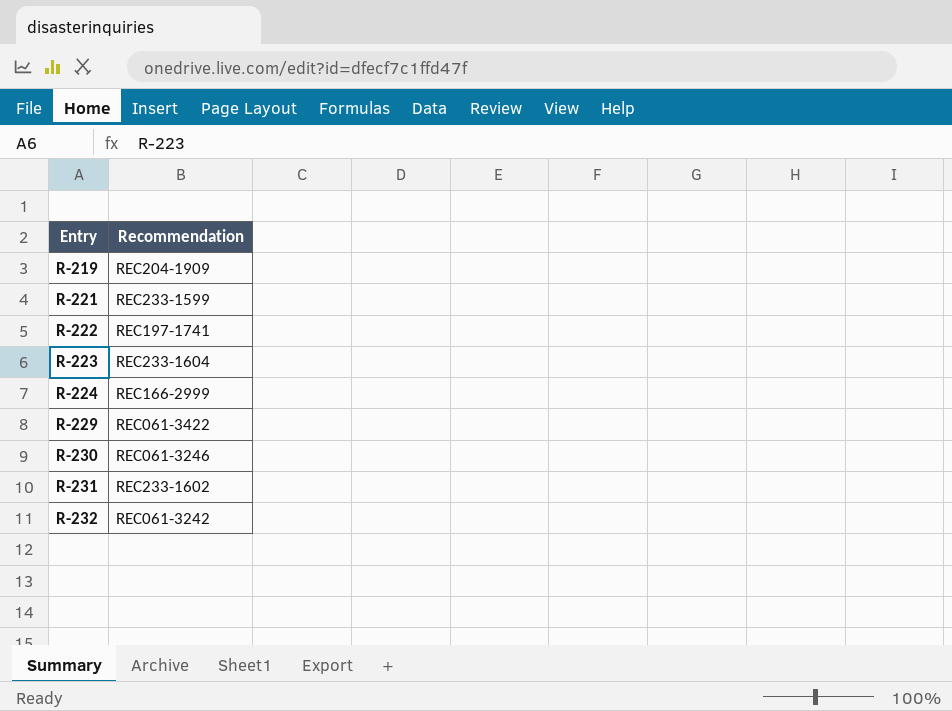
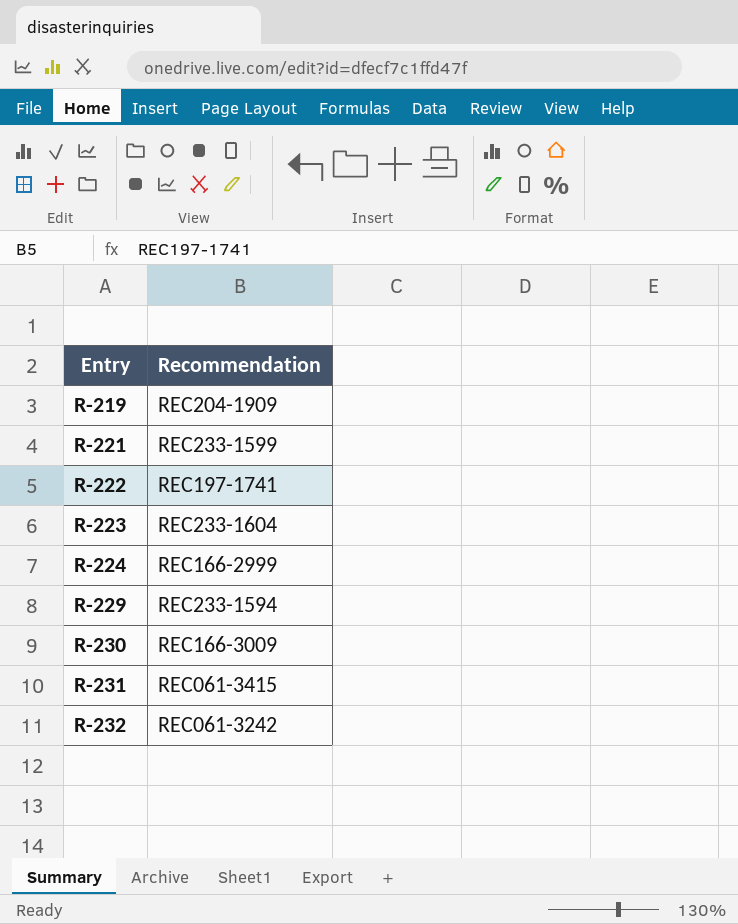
R-229 | Recommendation: REC061-3422 -> REC233-1594
R-230 | Recommendation: REC061-3246 -> REC166-3009
R-231 | Recommendation: REC233-1602 -> REC061-3415

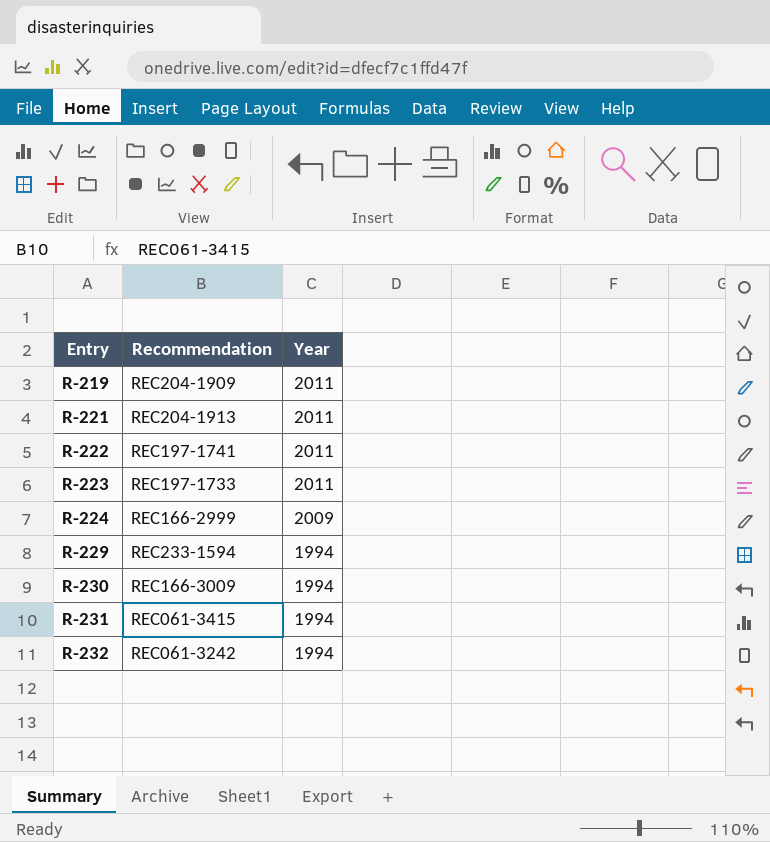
column Year | position: none -> 3
R-221 | Recommendation: REC233-1599 -> REC204-1913
R-223 | Recommendation: REC233-1604 -> REC197-1733

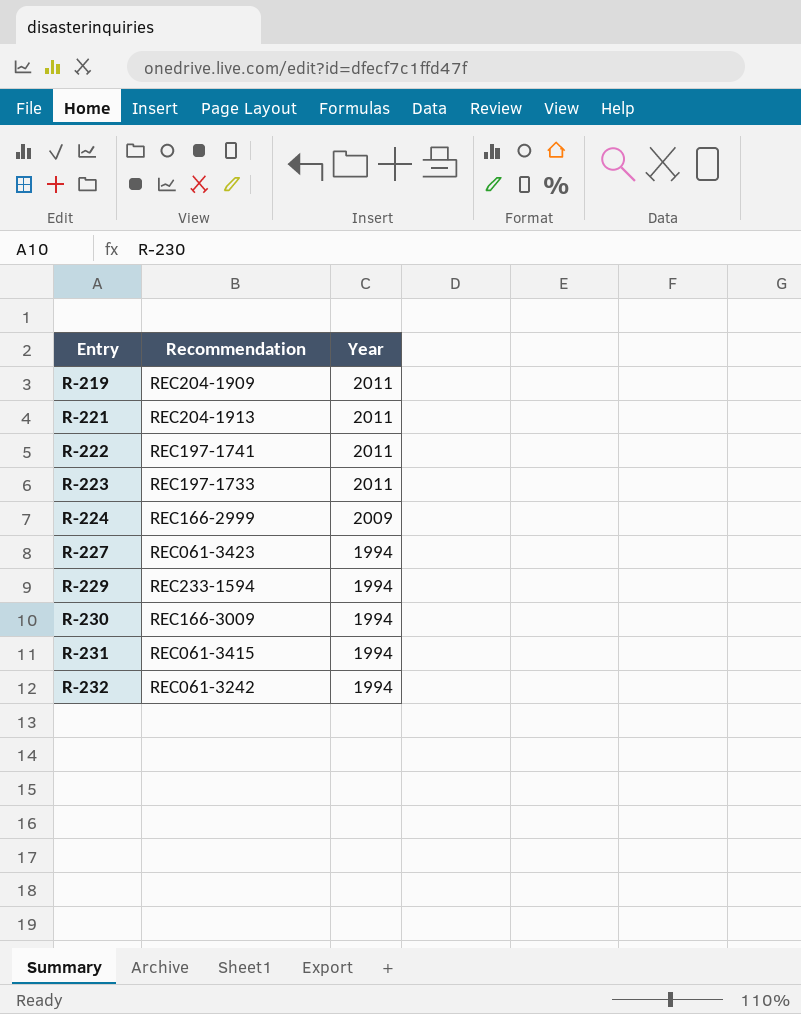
row R-227: none -> REC061-3423 | 1994

